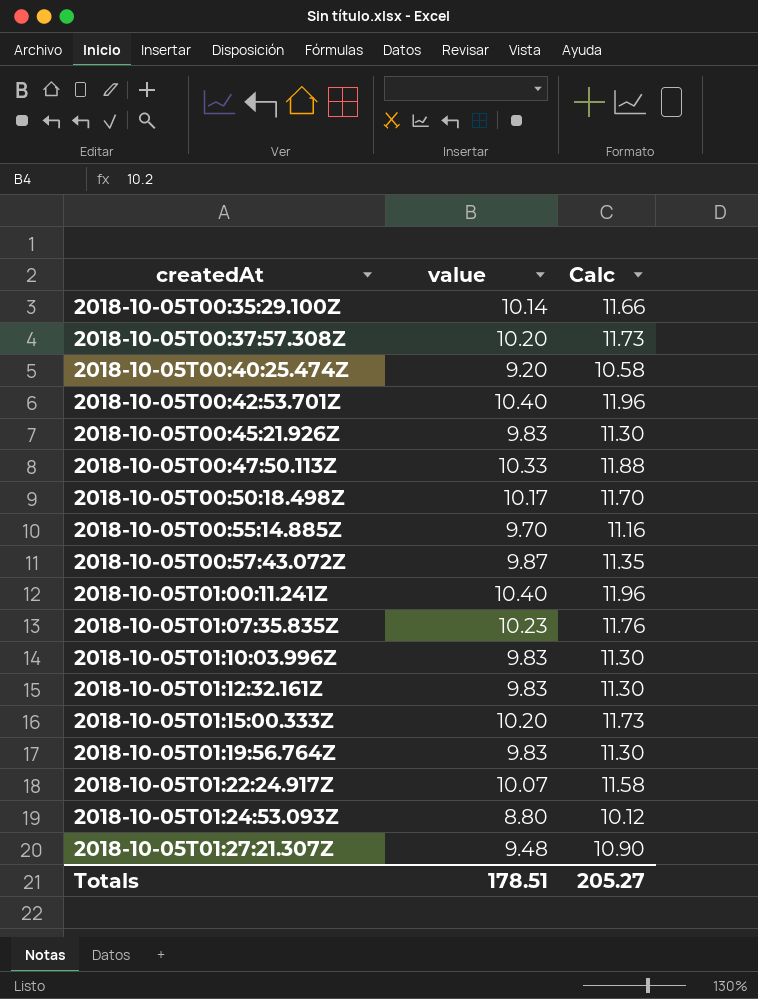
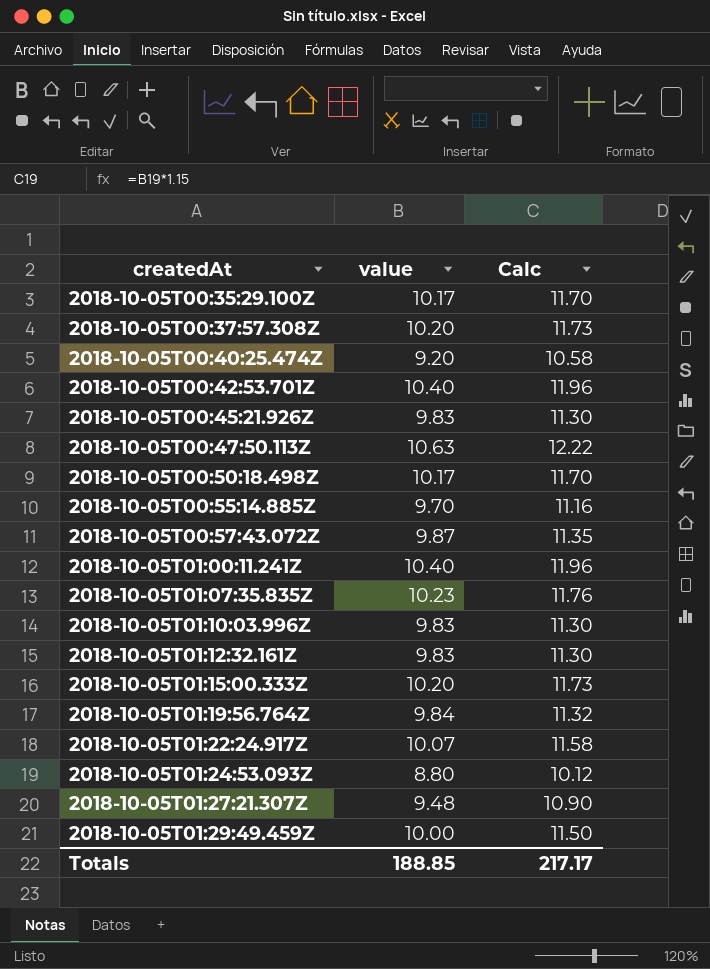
2018-10-05T00:35:29.100Z | value: 10.14 -> 10.17
2018-10-05T00:35:29.100Z | Calc: 11.66 -> 11.70
2018-10-05T00:47:50.113Z | value: 10.33 -> 10.63
2018-10-05T00:47:50.113Z | Calc: 11.88 -> 12.22
2018-10-05T01:19:56.764Z | value: 9.83 -> 9.84
2018-10-05T01:19:56.764Z | Calc: 11.30 -> 11.32
row 2018-10-05T01:29:49.459Z: none -> 10.00 | 11.50
Totals | value: 178.51 -> 188.85
Totals | Calc: 205.27 -> 217.17

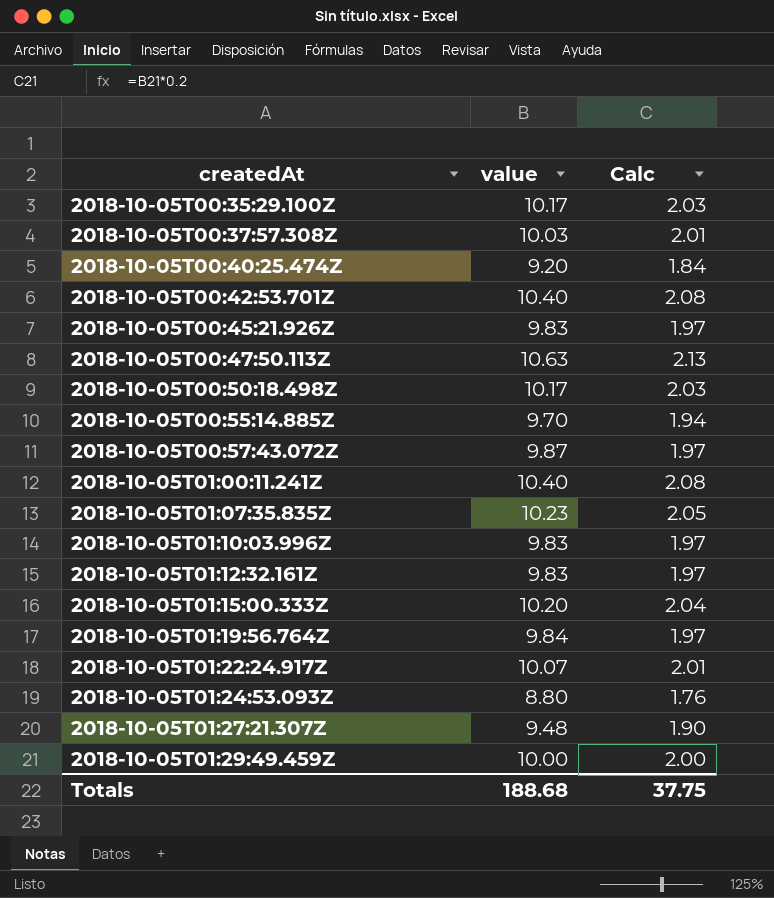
column Calc | formula: [value] * 1.15 -> [value] * 0.2
2018-10-05T00:37:57.308Z | value: 10.20 -> 10.03
Totals | value: 188.85 -> 188.68
Totals | Calc: 217.17 -> 37.75

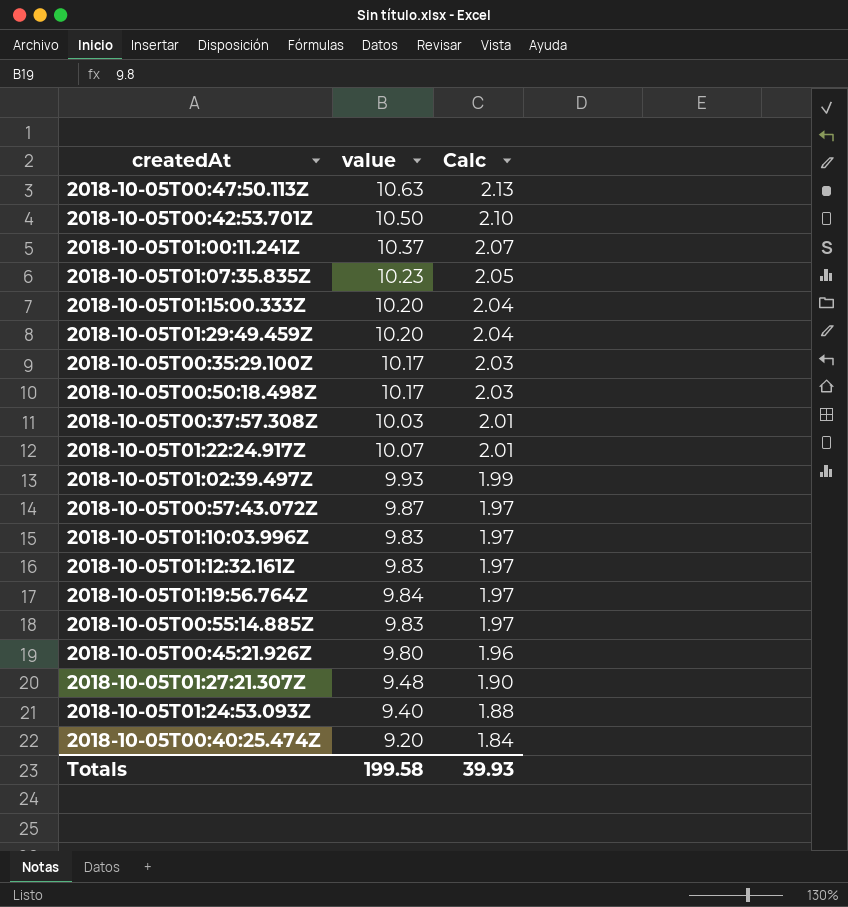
row order: createdAt ascending -> Calc descending
2018-10-05T00:42:53.701Z | value: 10.40 -> 10.50
2018-10-05T00:42:53.701Z | Calc: 2.08 -> 2.10
2018-10-05T01:00:11.241Z | value: 10.40 -> 10.37
2018-10-05T01:00:11.241Z | Calc: 2.08 -> 2.07
2018-10-05T01:29:49.459Z | value: 10.00 -> 10.20
2018-10-05T01:29:49.459Z | Calc: 2.00 -> 2.04
row 2018-10-05T01:02:39.497Z: none -> 9.93 | 1.99
2018-10-05T00:55:14.885Z | value: 9.70 -> 9.83
2018-10-05T00:55:14.885Z | Calc: 1.94 -> 1.97
2018-10-05T00:45:21.926Z | value: 9.83 -> 9.80
2018-10-05T00:45:21.926Z | Calc: 1.97 -> 1.96
2018-10-05T01:24:53.093Z | value: 8.80 -> 9.40
2018-10-05T01:24:53.093Z | Calc: 1.76 -> 1.88
Totals | value: 188.68 -> 199.58
Totals | Calc: 37.75 -> 39.93

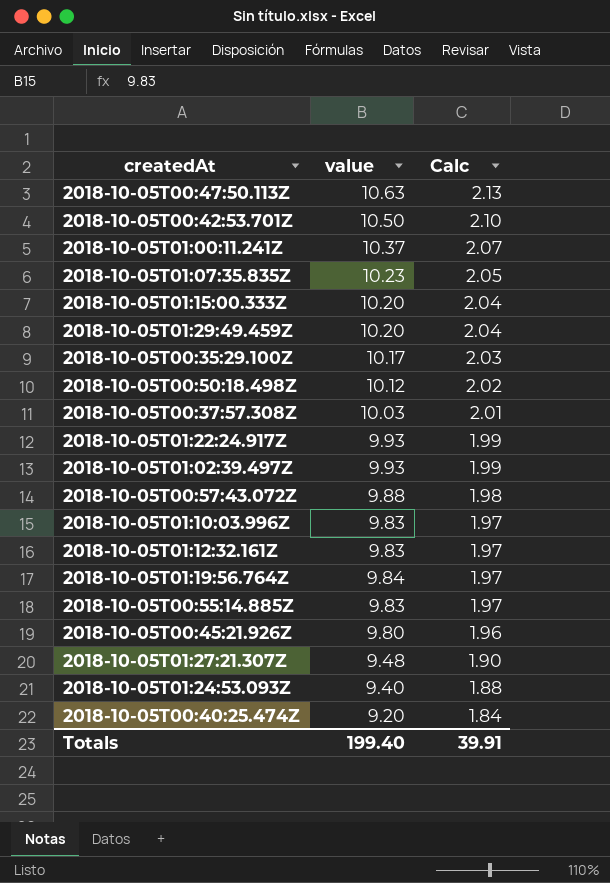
2018-10-05T00:50:18.498Z | value: 10.17 -> 10.12
2018-10-05T00:50:18.498Z | Calc: 2.03 -> 2.02
2018-10-05T01:22:24.917Z | value: 10.07 -> 9.93
2018-10-05T01:22:24.917Z | Calc: 2.01 -> 1.99
2018-10-05T00:57:43.072Z | value: 9.87 -> 9.88
2018-10-05T00:57:43.072Z | Calc: 1.97 -> 1.98
Totals | value: 199.58 -> 199.40
Totals | Calc: 39.93 -> 39.91

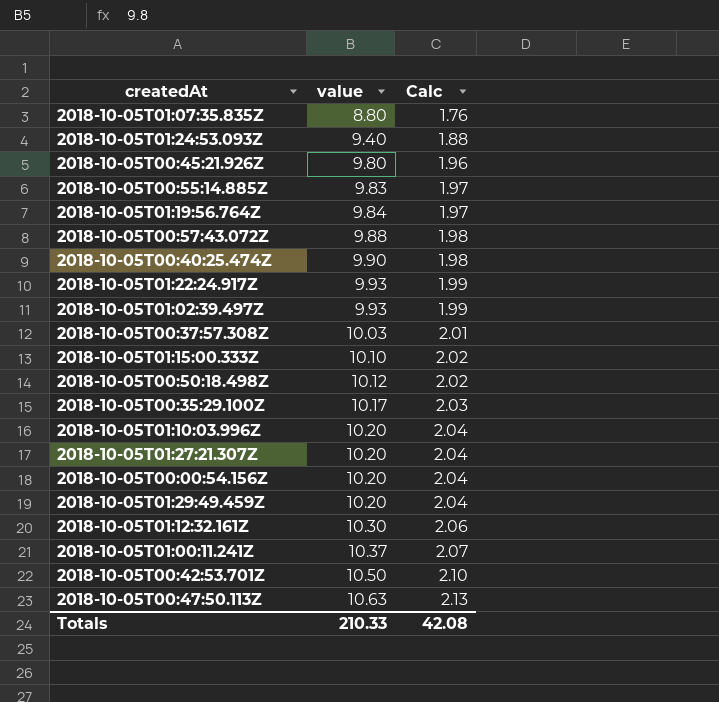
row order: Calc descending -> value ascending
2018-10-05T01:07:35.835Z | value: 10.23 -> 8.80
2018-10-05T01:07:35.835Z | Calc: 2.05 -> 1.76
2018-10-05T00:40:25.474Z | value: 9.20 -> 9.90
2018-10-05T00:40:25.474Z | Calc: 1.84 -> 1.98
2018-10-05T01:15:00.333Z | value: 10.20 -> 10.10
2018-10-05T01:15:00.333Z | Calc: 2.04 -> 2.02
2018-10-05T01:10:03.996Z | value: 9.83 -> 10.20
2018-10-05T01:10:03.996Z | Calc: 1.97 -> 2.04
2018-10-05T01:27:21.307Z | value: 9.48 -> 10.20
2018-10-05T01:27:21.307Z | Calc: 1.90 -> 2.04
row 2018-10-05T00:00:54.156Z: none -> 10.20 | 2.04
2018-10-05T01:12:32.161Z | value: 9.83 -> 10.30
2018-10-05T01:12:32.161Z | Calc: 1.97 -> 2.06
Totals | value: 199.40 -> 210.33
Totals | Calc: 39.91 -> 42.08

